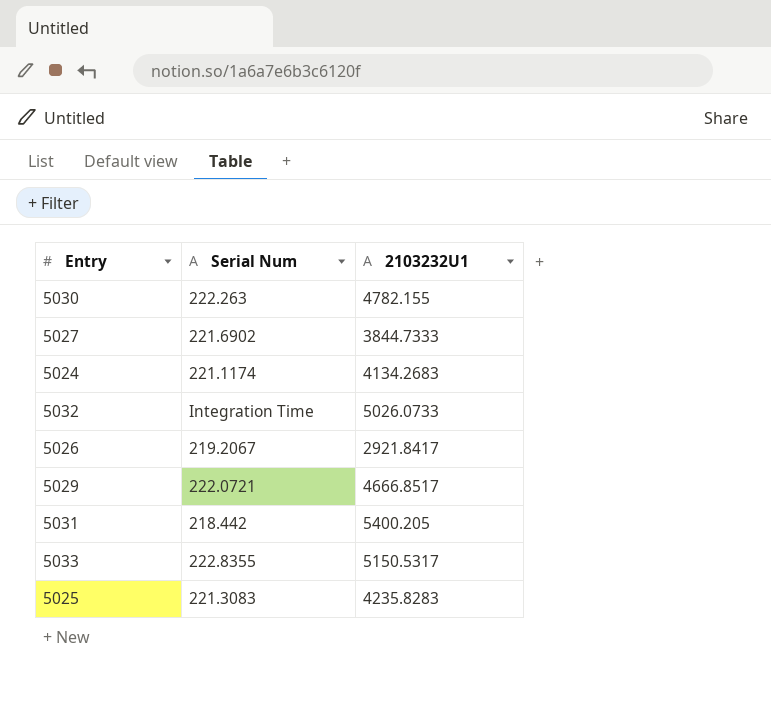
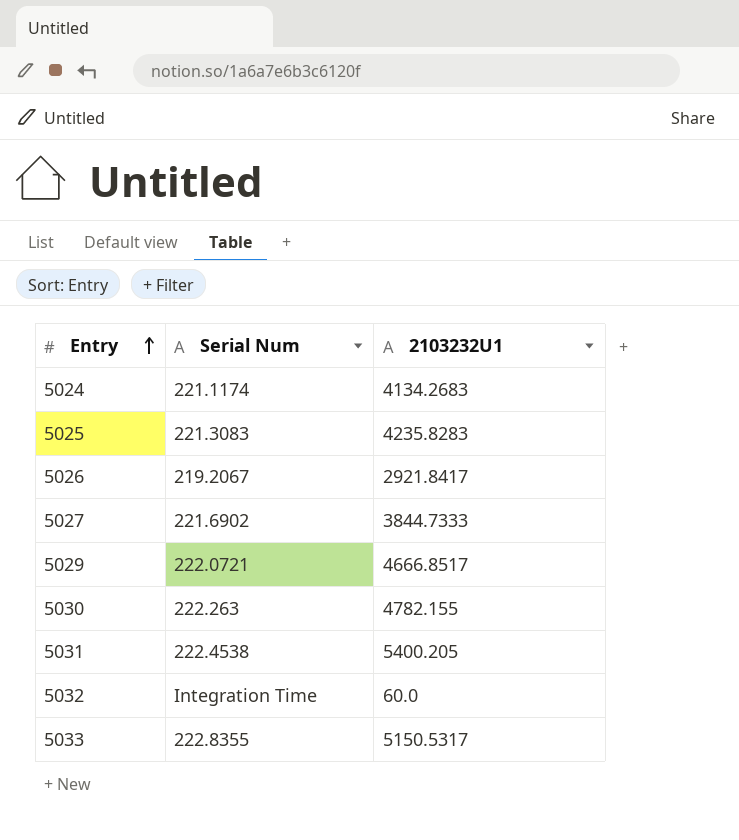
row order: none -> Entry ascending
5031 | Serial Num: 218.442 -> 222.4538
5032 | 2103232U1: 5026.0733 -> 60.0

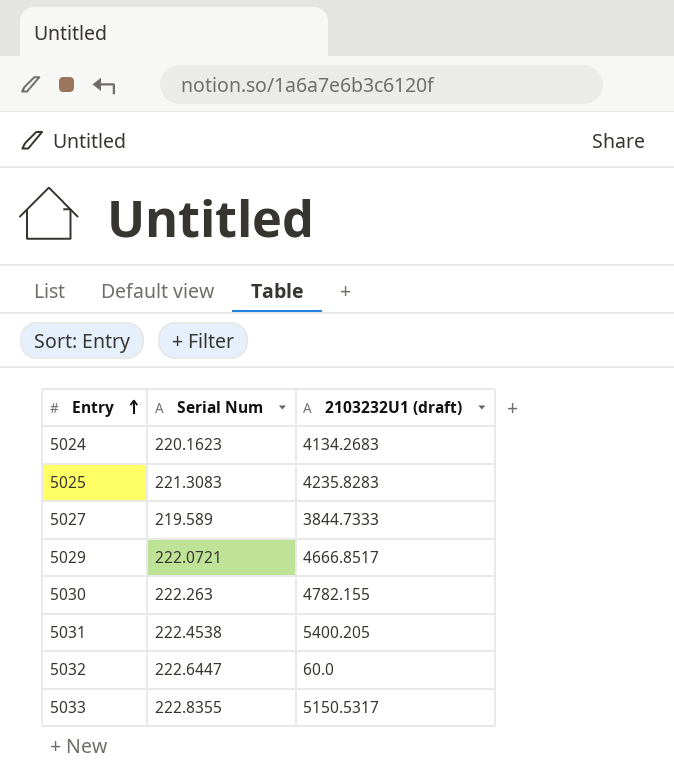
column name: 2103232U1 -> 2103232U1 (draft)
row 5026: 219.2067 | 2921.8417 -> none
5024 | Serial Num: 221.1174 -> 220.1623
5027 | Serial Num: 221.6902 -> 219.589
5032 | Serial Num: Integration Time -> 222.6447

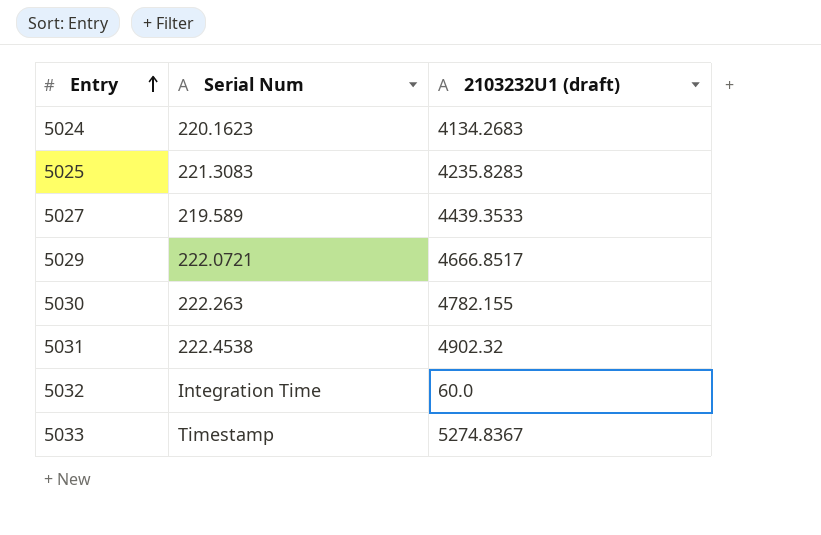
5027 | 2103232U1 (draft): 3844.7333 -> 4439.3533
5031 | 2103232U1 (draft): 5400.205 -> 4902.32
5032 | Serial Num: 222.6447 -> Integration Time
5033 | Serial Num: 222.8355 -> Timestamp
5033 | 2103232U1 (draft): 5150.5317 -> 5274.8367

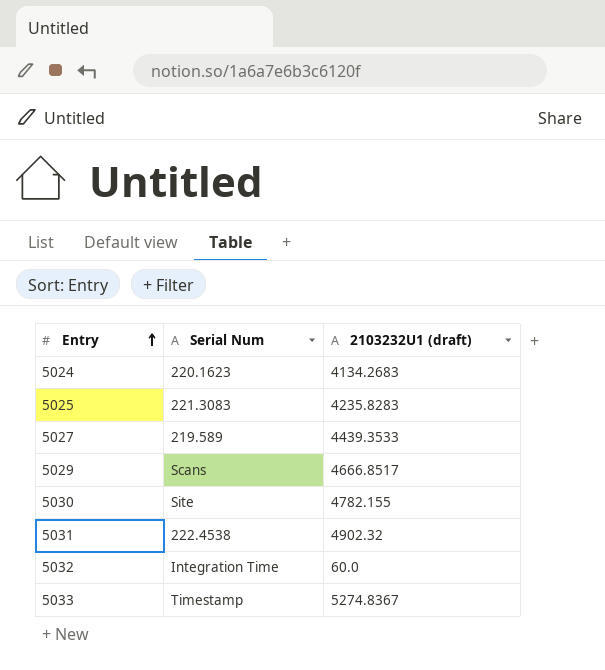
5029 | Serial Num: 222.0721 -> Scans
5030 | Serial Num: 222.263 -> Site

